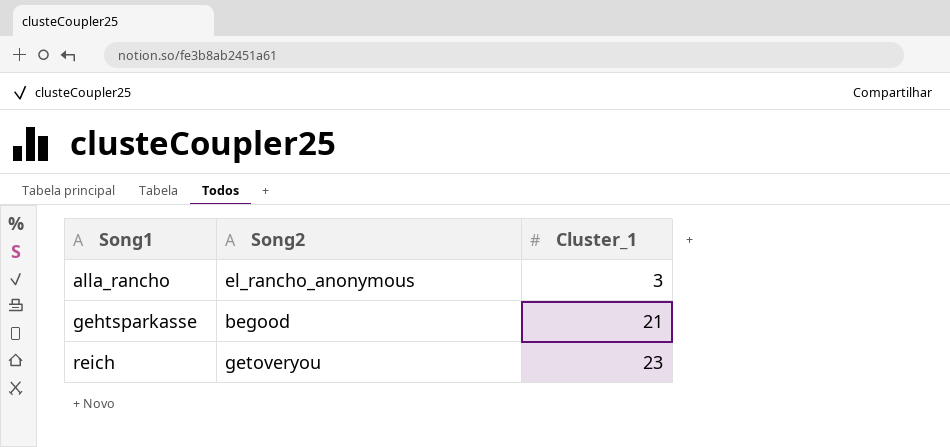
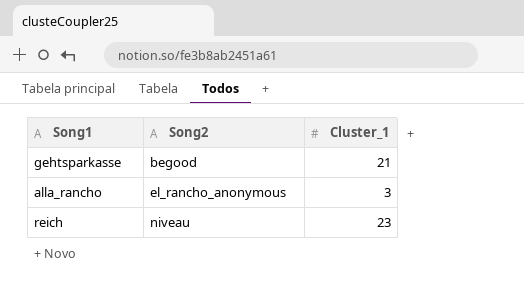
row order: Song1 ascending -> Song2 ascending
reich | Song2: getoveryou -> niveau

